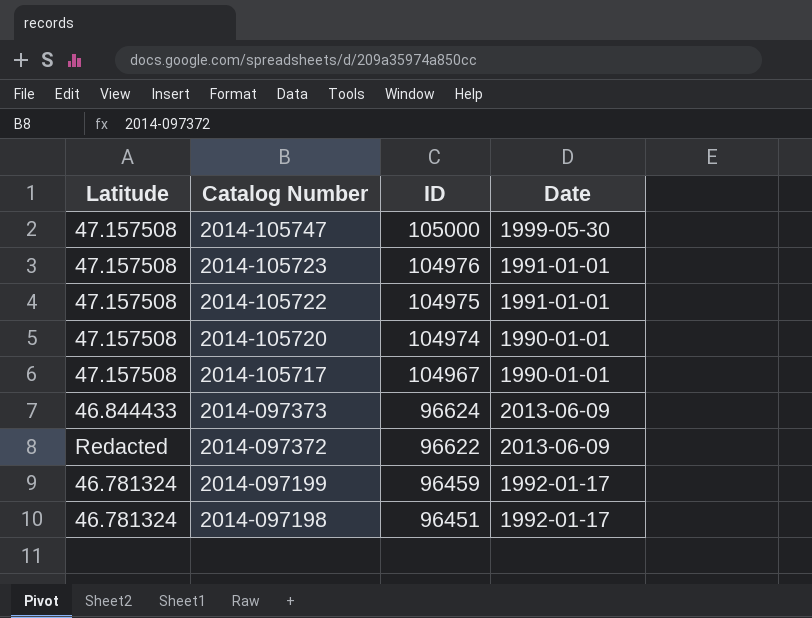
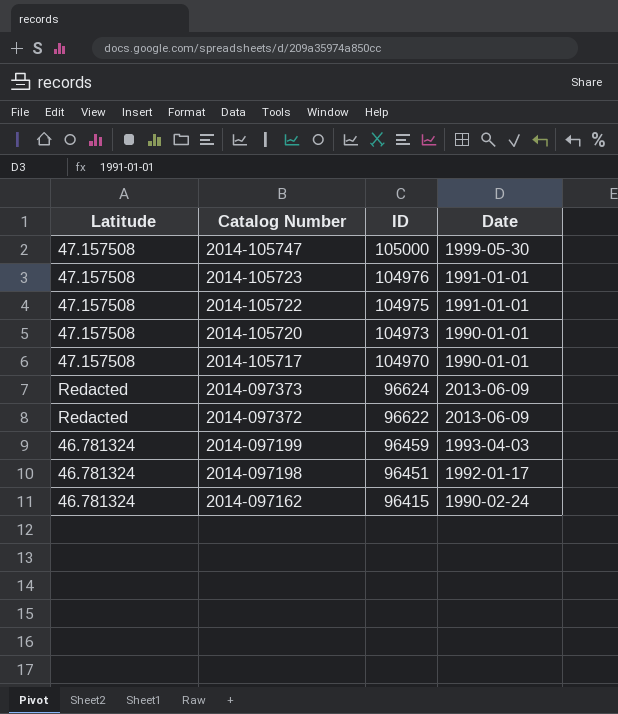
2014-105720 | ID: 104974 -> 104973
2014-105717 | ID: 104967 -> 104970
2014-097373 | Latitude: 46.844433 -> Redacted
2014-097199 | Date: 1992-01-17 -> 1993-04-03
row 2014-097162: none -> 46.781324 | 96415 | 1990-02-24

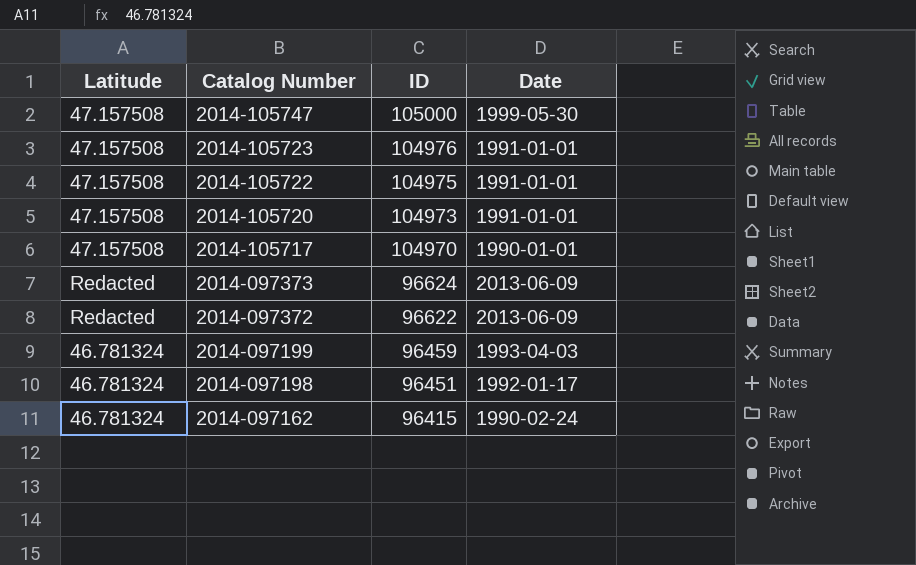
2014-105720 | Date: 1990-01-01 -> 1991-01-01

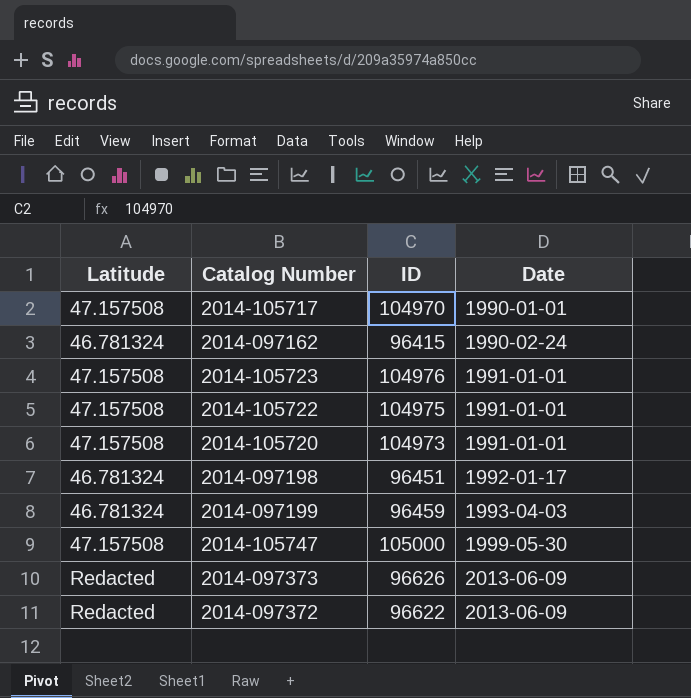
row order: Catalog Number descending -> Date ascending
2014-097373 | ID: 96624 -> 96626

